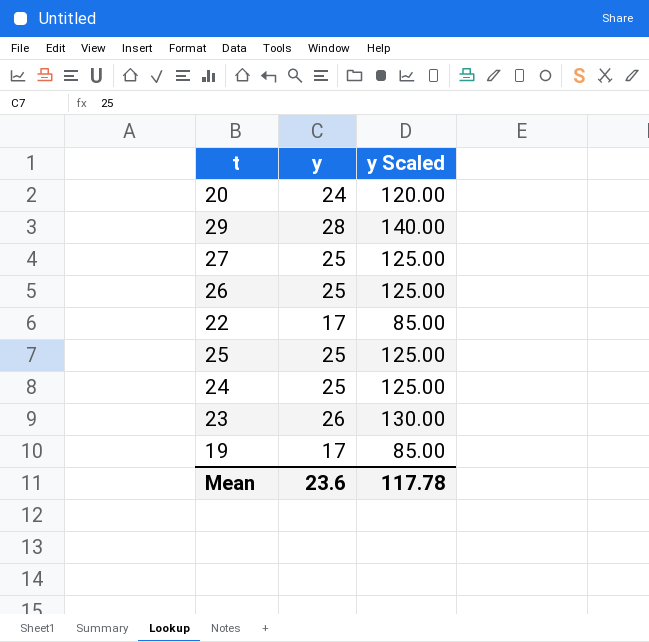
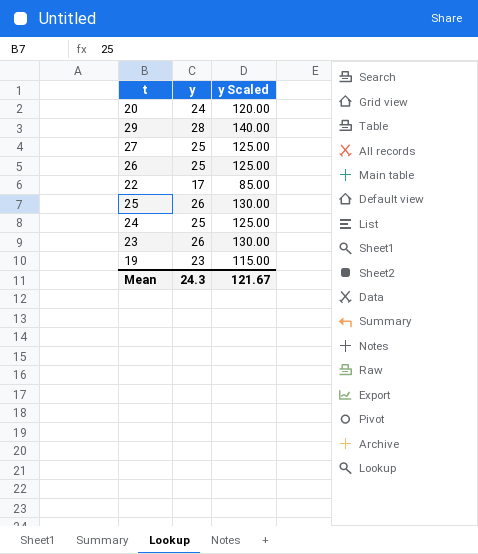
25 | y: 25 -> 26
25 | y Scaled: 125.00 -> 130.00
19 | y: 17 -> 23
19 | y Scaled: 85.00 -> 115.00
Mean | y: 23.6 -> 24.3
Mean | y Scaled: 117.78 -> 121.67

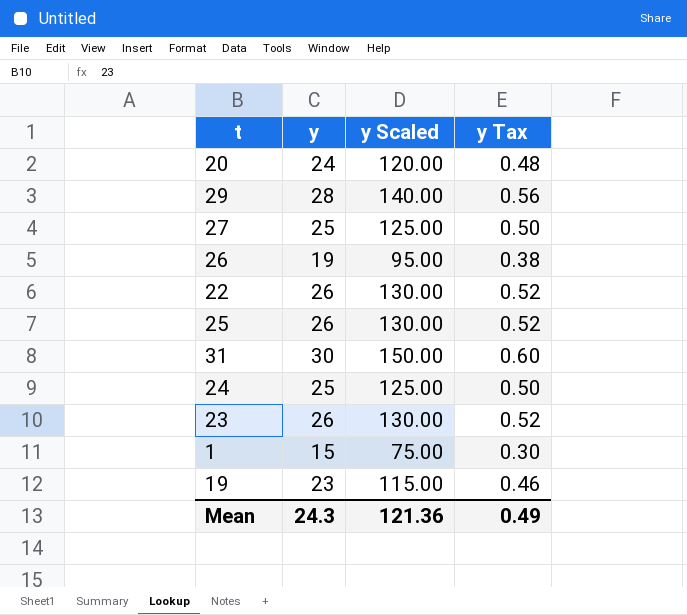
column y Tax | formula: none -> [y] * 0.02
26 | y: 25 -> 19
26 | y Scaled: 125.00 -> 95.00
22 | y: 17 -> 26
22 | y Scaled: 85.00 -> 130.00
row 31: none -> 30 | 150.00 | 0.60
row 1: none -> 15 | 75.00 | 0.30
Mean | y Scaled: 121.67 -> 121.36

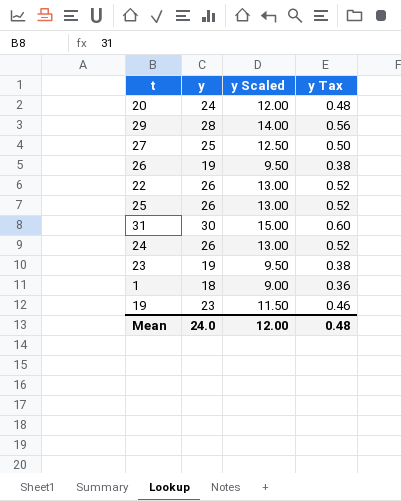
column y Scaled | formula: [y] * 5 -> [y] * 0.5
24 | y: 25 -> 26
24 | y Tax: 0.50 -> 0.52
23 | y: 26 -> 19
23 | y Tax: 0.52 -> 0.38
1 | y: 15 -> 18
1 | y Tax: 0.30 -> 0.36
Mean | y: 24.3 -> 24.0
Mean | y Scaled: 121.36 -> 12.00
Mean | y Tax: 0.49 -> 0.48

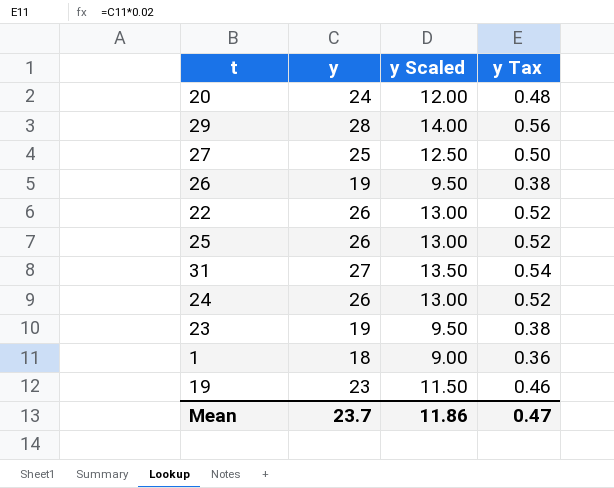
31 | y: 30 -> 27
31 | y Scaled: 15.00 -> 13.50
31 | y Tax: 0.60 -> 0.54
Mean | y: 24.0 -> 23.7
Mean | y Scaled: 12.00 -> 11.86
Mean | y Tax: 0.48 -> 0.47

